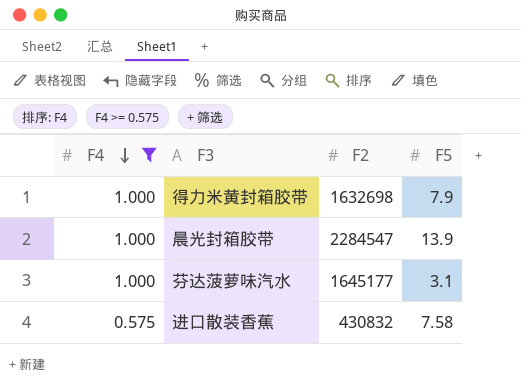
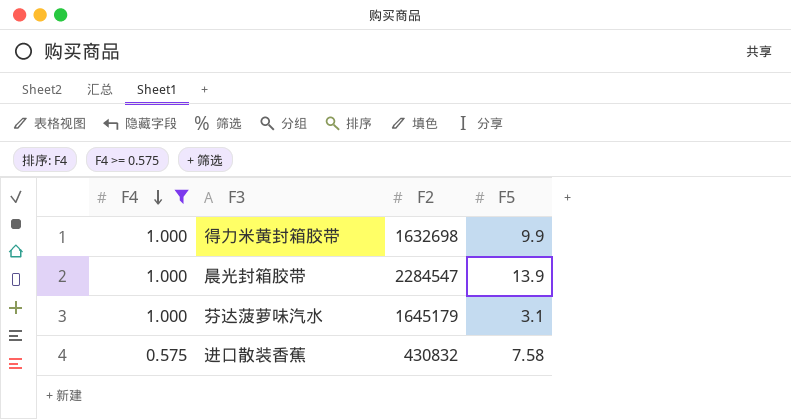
得力米黄封箱胶带 | F5: 7.9 -> 9.9
芬达菠萝味汽水 | F2: 1645177 -> 1645179

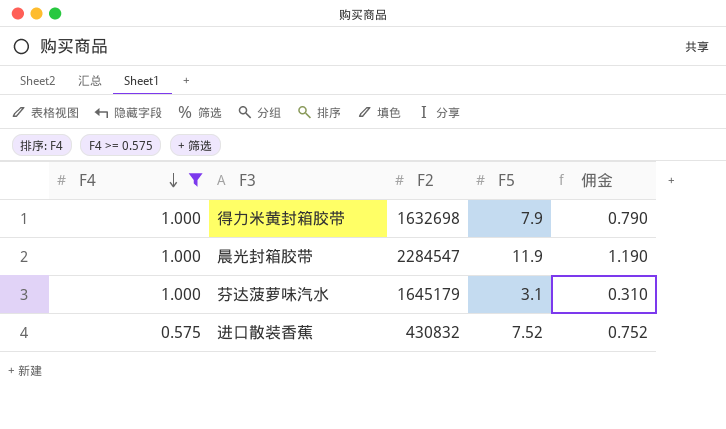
column 佣金 | formula: none -> [F5] * 0.1
得力米黄封箱胶带 | F5: 9.9 -> 7.9
晨光封箱胶带 | F5: 13.9 -> 11.9
进口散装香蕉 | F5: 7.58 -> 7.52

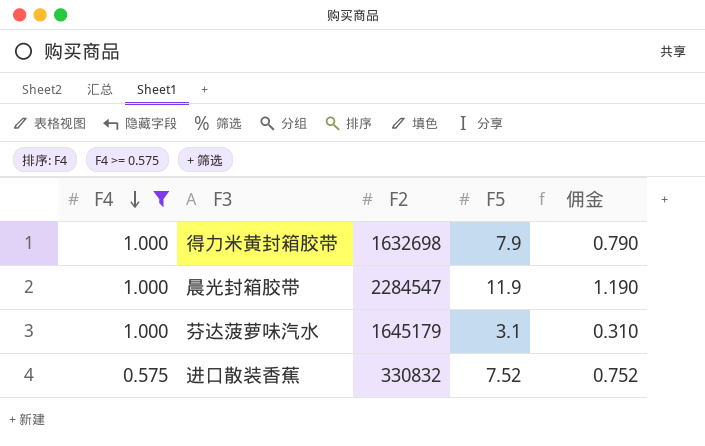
进口散装香蕉 | F2: 430832 -> 330832

